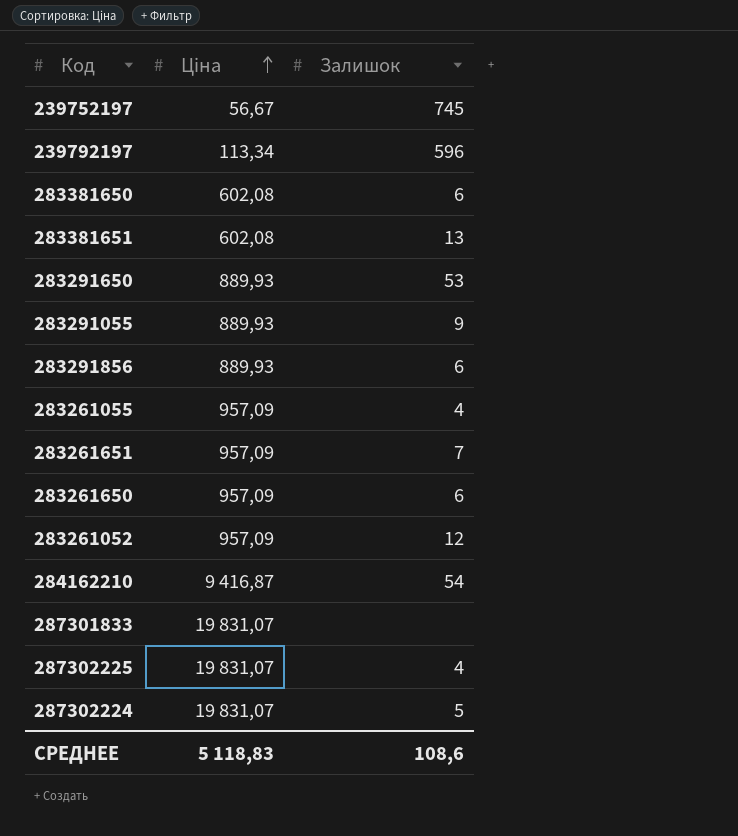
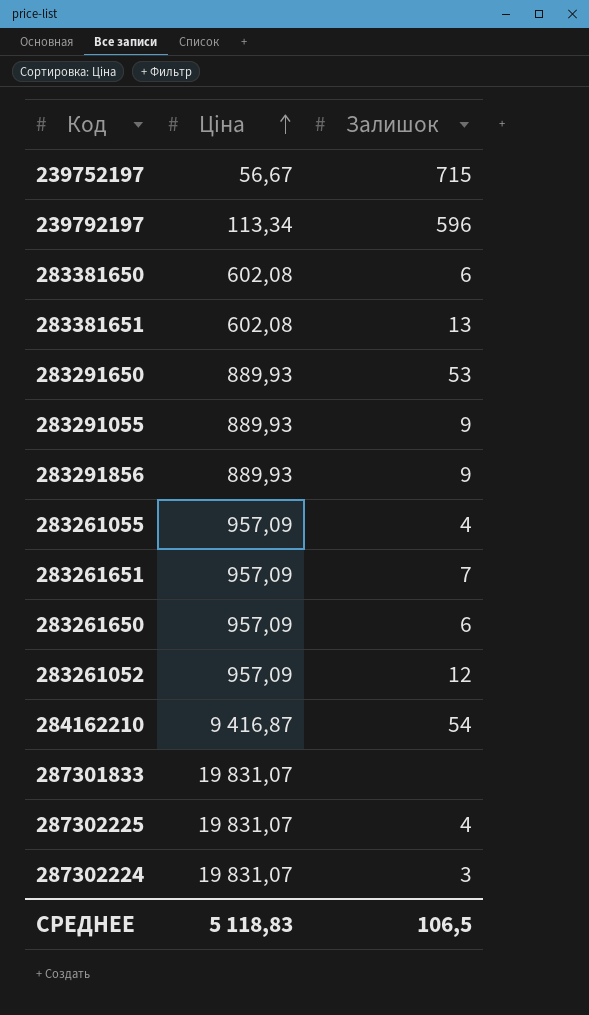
239752197 | Залишок: 745 -> 715
283291856 | Залишок: 6 -> 9
287302224 | Залишок: 5 -> 3
СРЕДНЕЕ | Залишок: 108,6 -> 106,5

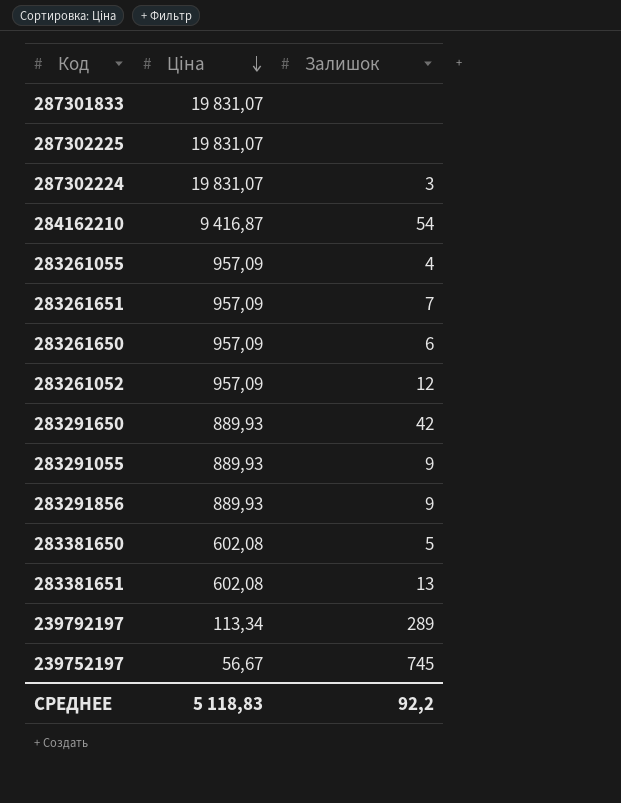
row order: Ціна ascending -> Ціна descending
287302225 | Залишок: 4 -> none
283291650 | Залишок: 53 -> 42
283381650 | Залишок: 6 -> 5
239792197 | Залишок: 596 -> 289
239752197 | Залишок: 715 -> 745
СРЕДНЕЕ | Залишок: 106,5 -> 92,2

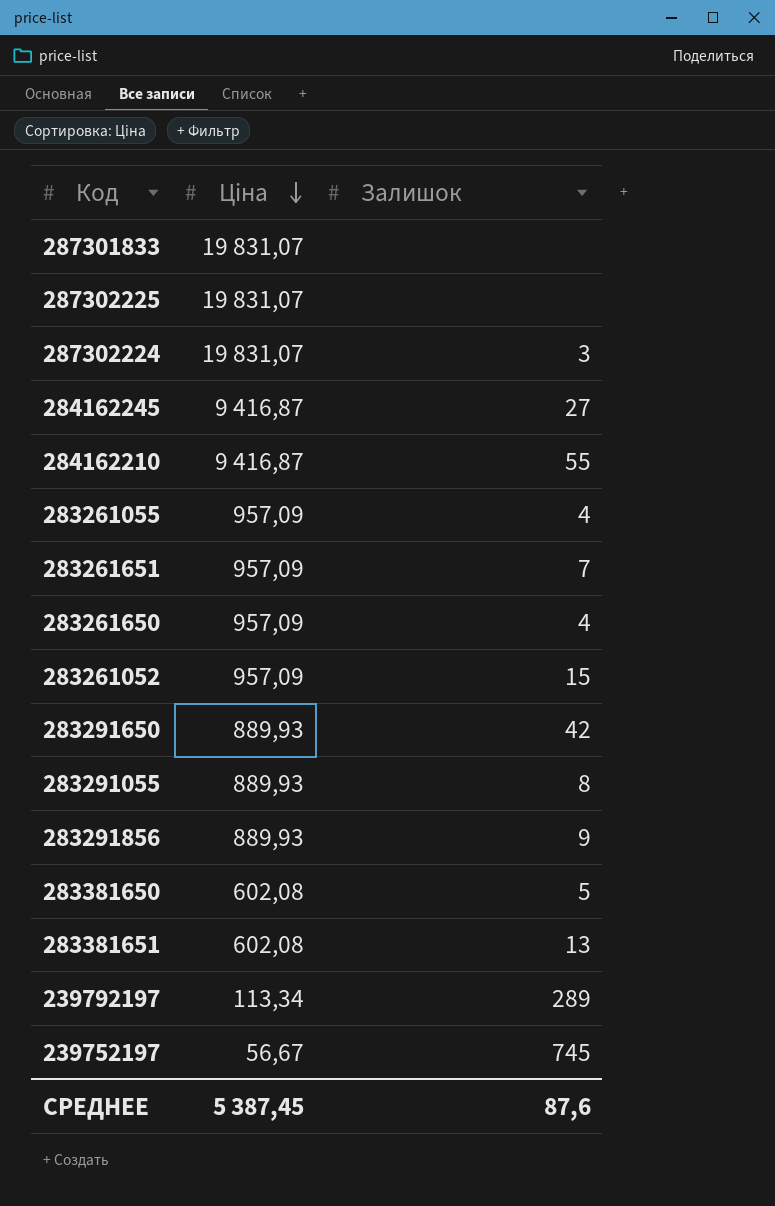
row 284162245: none -> 9 416,87 | 27
284162210 | Залишок: 54 -> 55
283261650 | Залишок: 6 -> 4
283261052 | Залишок: 12 -> 15
283291055 | Залишок: 9 -> 8
СРЕДНЕЕ | Ціна: 5 118,83 -> 5 387,45
СРЕДНЕЕ | Залишок: 92,2 -> 87,6

